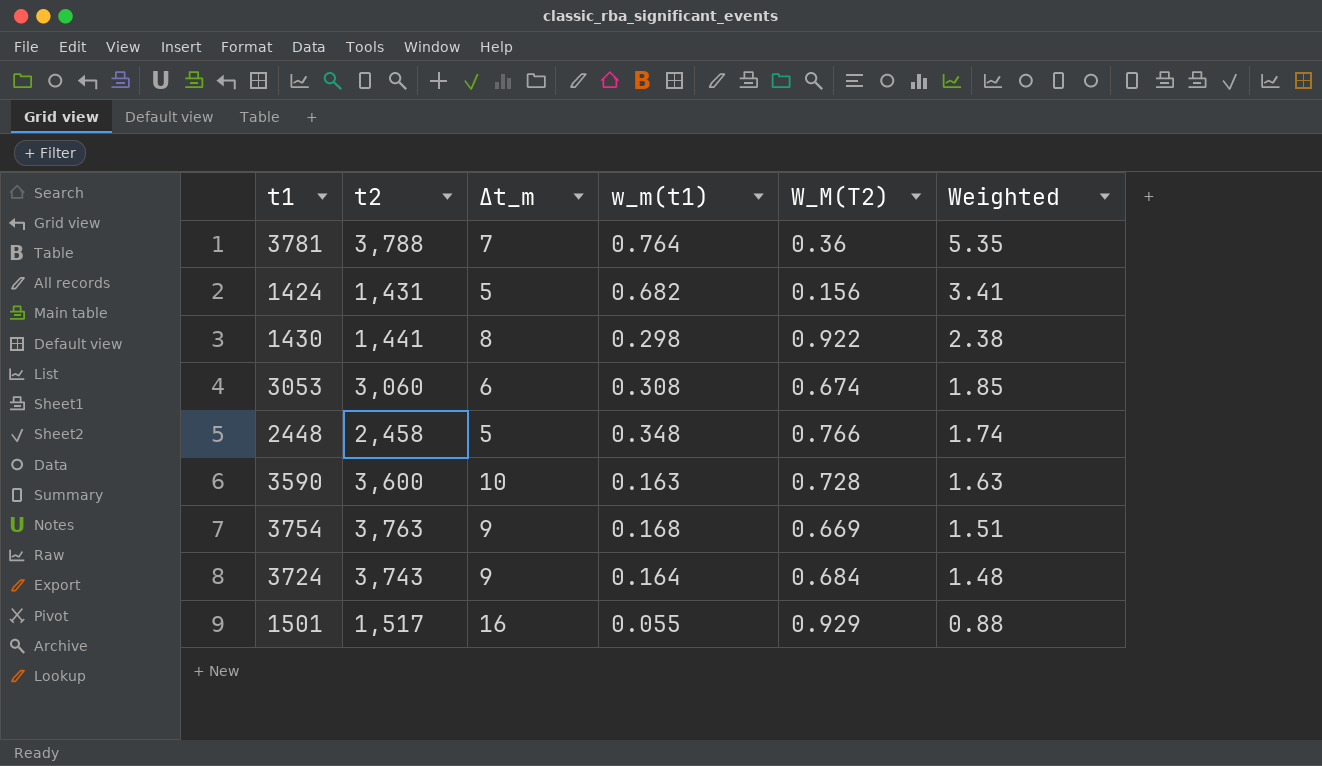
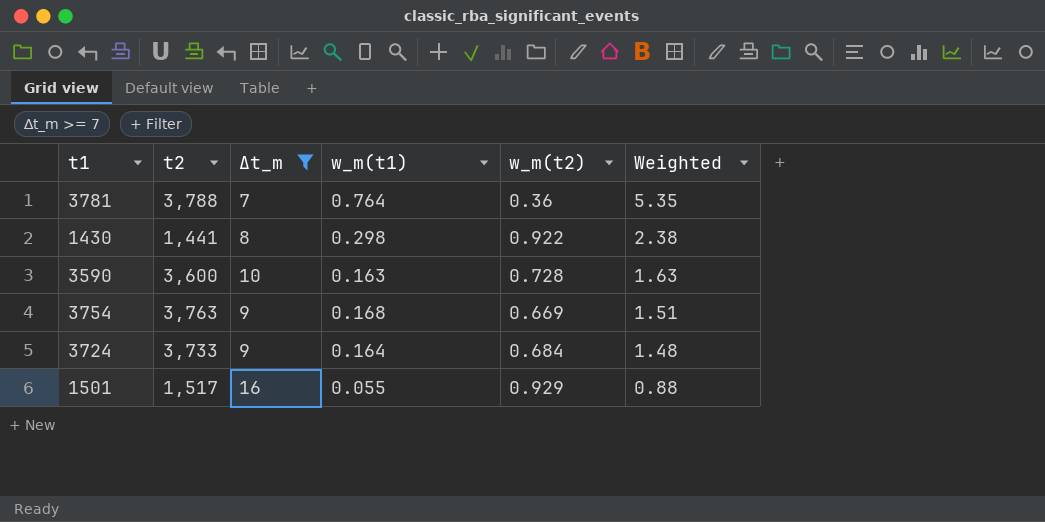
filter: none -> ∆t_m >= 7
column name: W_M(T2) -> w_m(t2)
3724 | t2: 3,743 -> 3,733

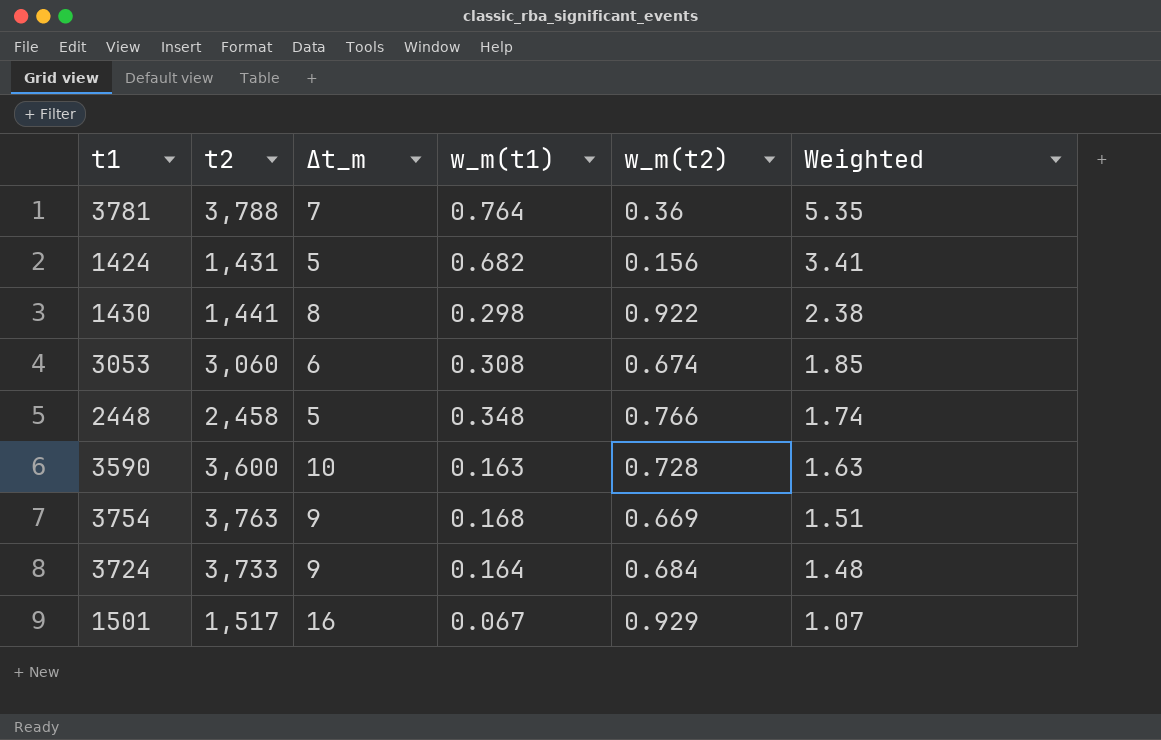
filter: ∆t_m >= 7 -> none
1501 | w_m(t1): 0.055 -> 0.067
1501 | Weighted: 0.88 -> 1.07

